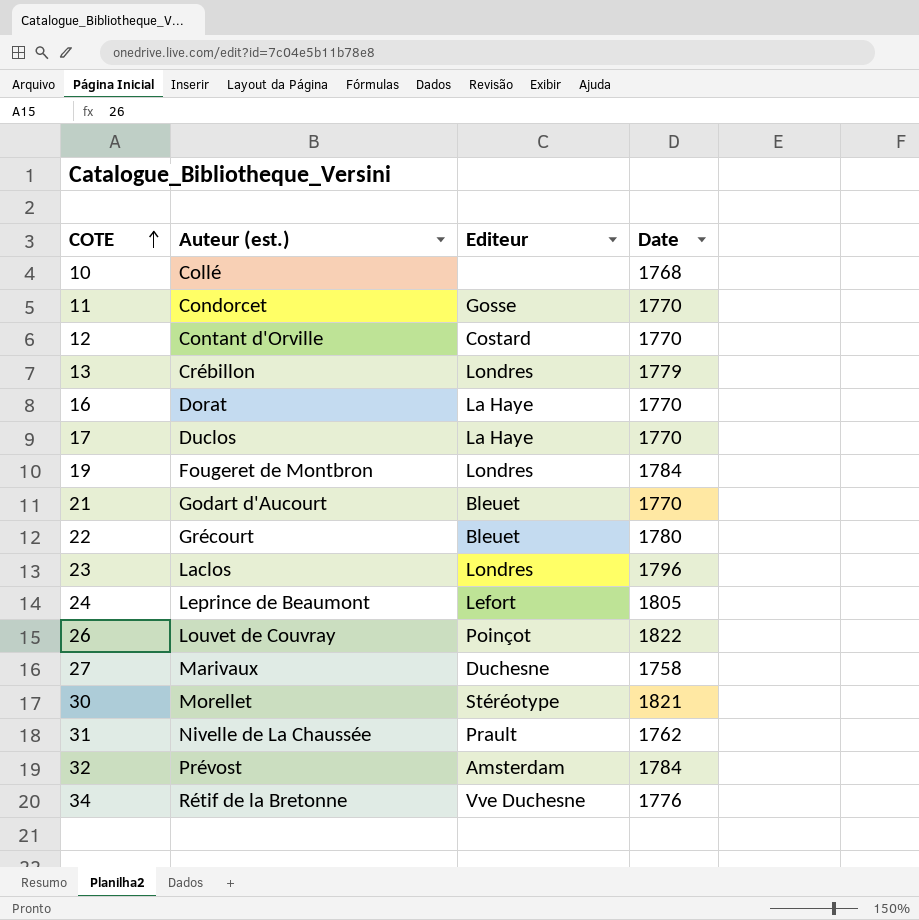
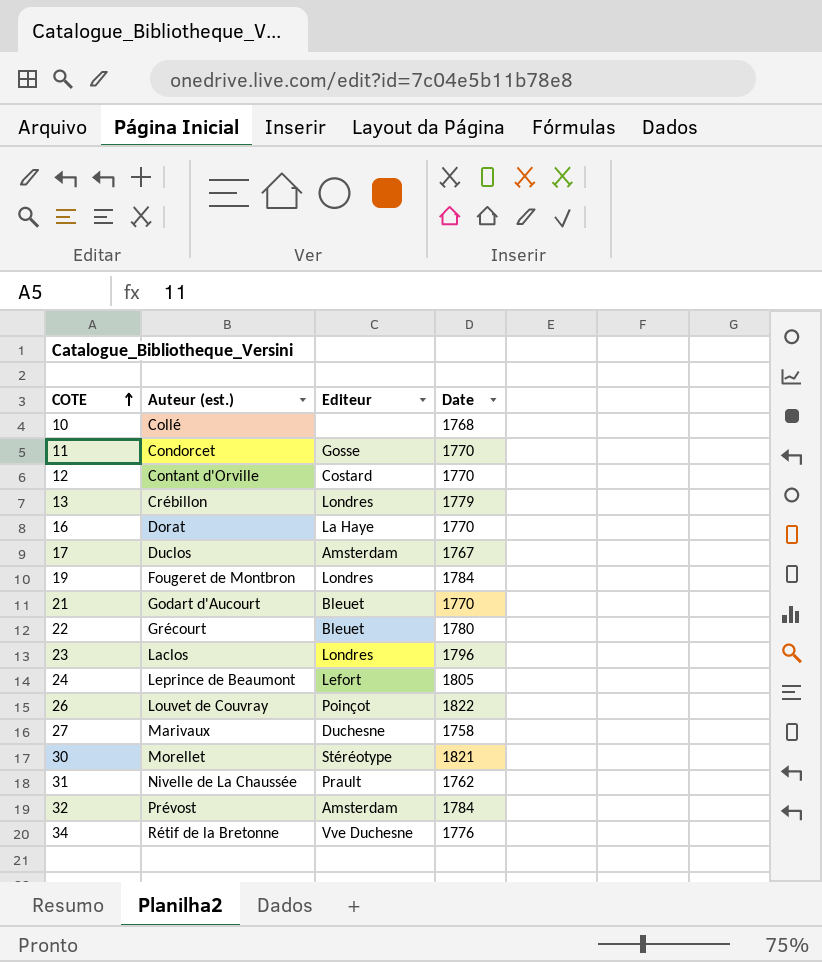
17 | Editeur: La Haye -> Amsterdam
17 | Date: 1770 -> 1767

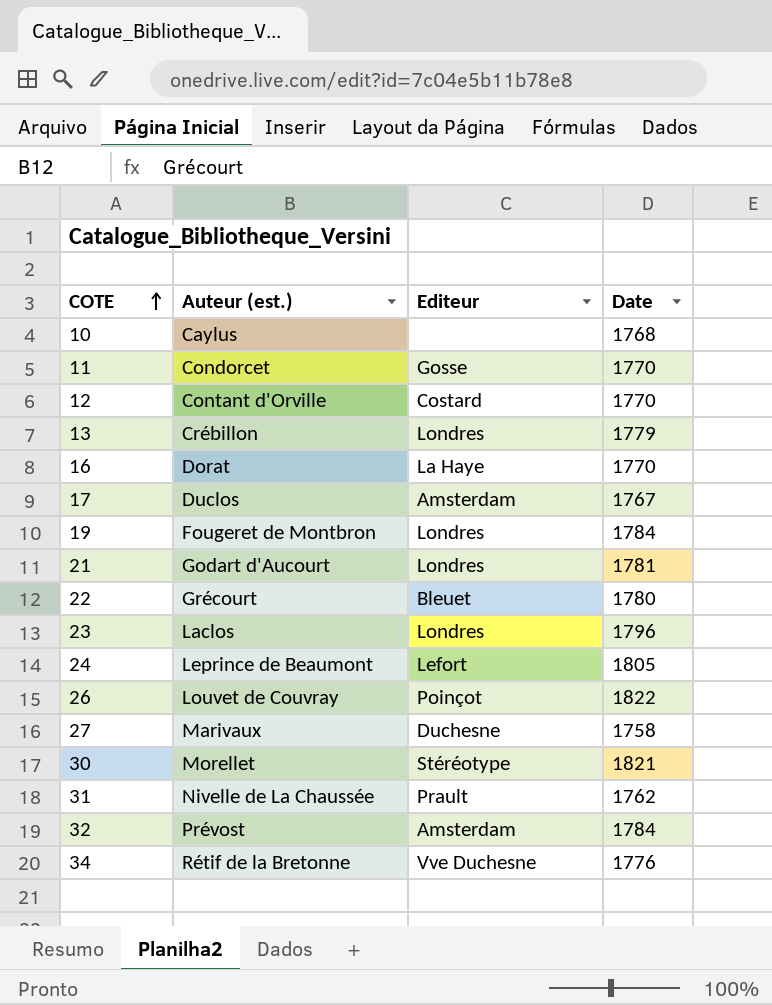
10 | Auteur (est.): Collé -> Caylus
21 | Editeur: Bleuet -> Londres
21 | Date: 1770 -> 1781

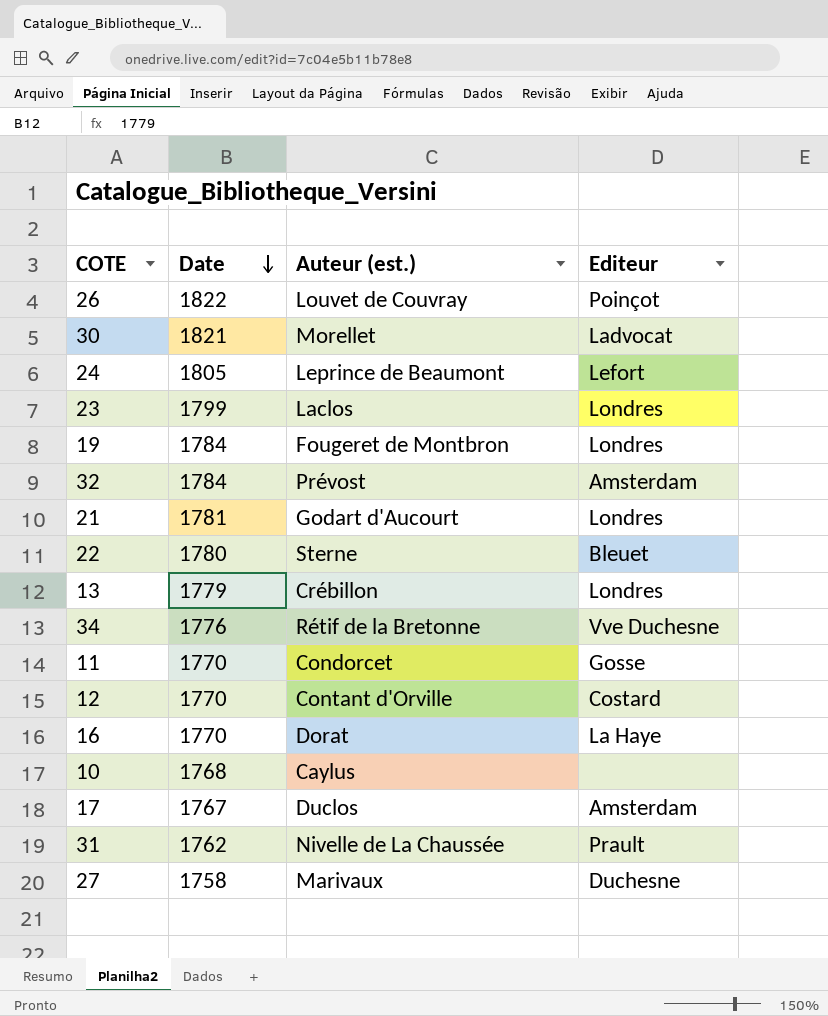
row order: COTE ascending -> Date descending
column Date | position: 4 -> 2
30 | Editeur: Stéréotype -> Ladvocat
23 | Date: 1796 -> 1799
22 | Auteur (est.): Grécourt -> Sterne

